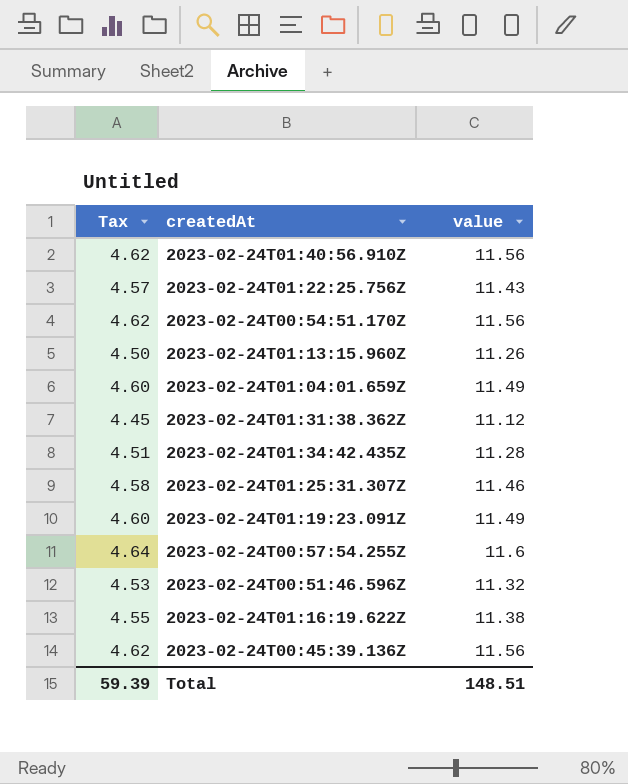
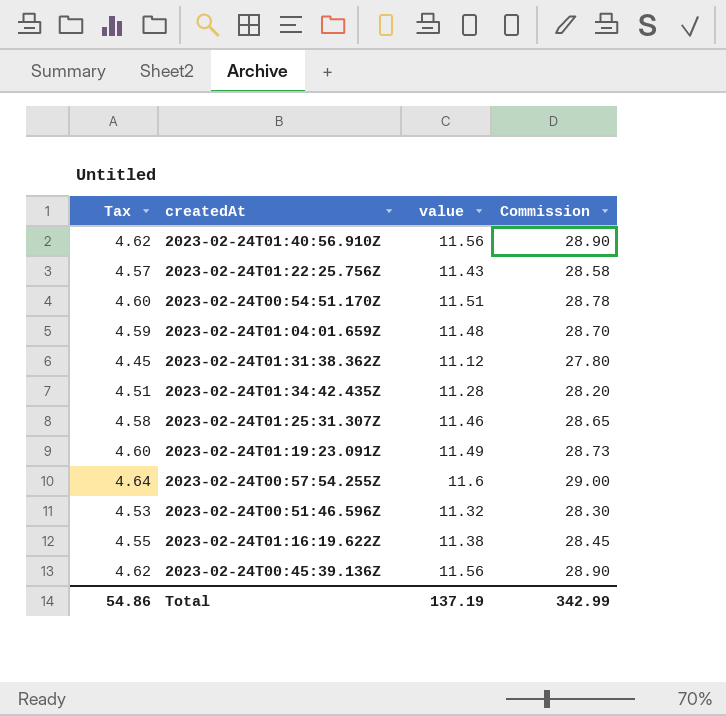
column Commission | formula: none -> [value] * 2.5
row 2023-02-24T01:13:15.960Z: 4.50 | 11.26 -> none
2023-02-24T00:54:51.170Z | Tax: 4.62 -> 4.60
2023-02-24T00:54:51.170Z | value: 11.56 -> 11.51
2023-02-24T01:04:01.659Z | Tax: 4.60 -> 4.59
2023-02-24T01:04:01.659Z | value: 11.49 -> 11.48
Total | Tax: 59.39 -> 54.86
Total | value: 148.51 -> 137.19

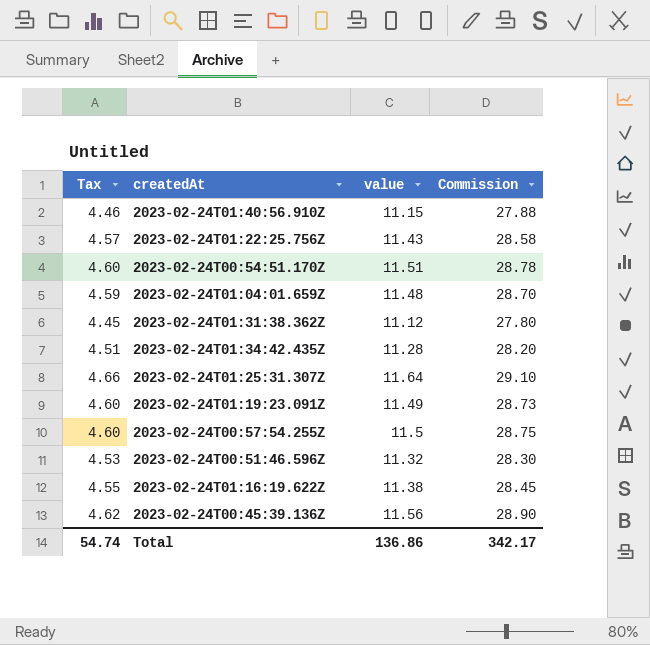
2023-02-24T01:40:56.910Z | Tax: 4.62 -> 4.46
2023-02-24T01:40:56.910Z | value: 11.56 -> 11.15
2023-02-24T01:40:56.910Z | Commission: 28.90 -> 27.88
2023-02-24T01:25:31.307Z | Tax: 4.58 -> 4.66
2023-02-24T01:25:31.307Z | value: 11.46 -> 11.64
2023-02-24T01:25:31.307Z | Commission: 28.65 -> 29.10
2023-02-24T00:57:54.255Z | Tax: 4.64 -> 4.60
2023-02-24T00:57:54.255Z | value: 11.6 -> 11.5
2023-02-24T00:57:54.255Z | Commission: 29.00 -> 28.75
Total | Tax: 54.86 -> 54.74
Total | value: 137.19 -> 136.86
Total | Commission: 342.99 -> 342.17

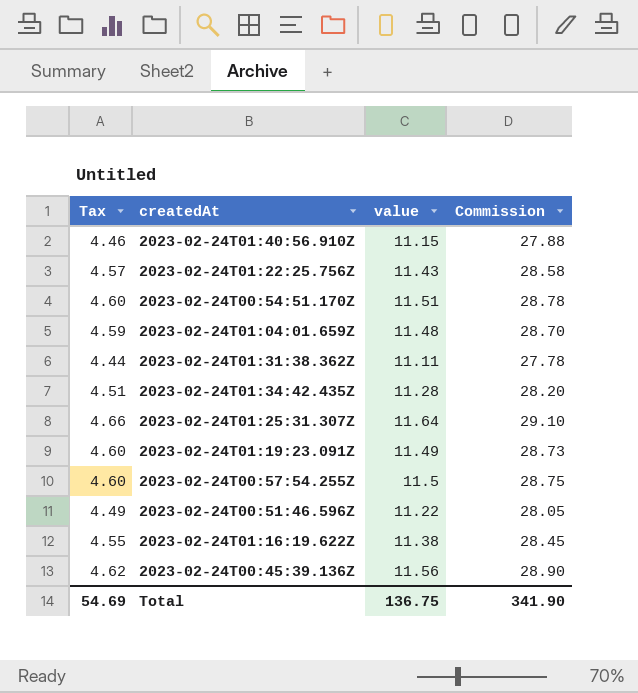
2023-02-24T01:31:38.362Z | Tax: 4.45 -> 4.44
2023-02-24T01:31:38.362Z | value: 11.12 -> 11.11
2023-02-24T01:31:38.362Z | Commission: 27.80 -> 27.78
2023-02-24T00:51:46.596Z | Tax: 4.53 -> 4.49
2023-02-24T00:51:46.596Z | value: 11.32 -> 11.22
2023-02-24T00:51:46.596Z | Commission: 28.30 -> 28.05
Total | Tax: 54.74 -> 54.69
Total | value: 136.86 -> 136.75
Total | Commission: 342.17 -> 341.90

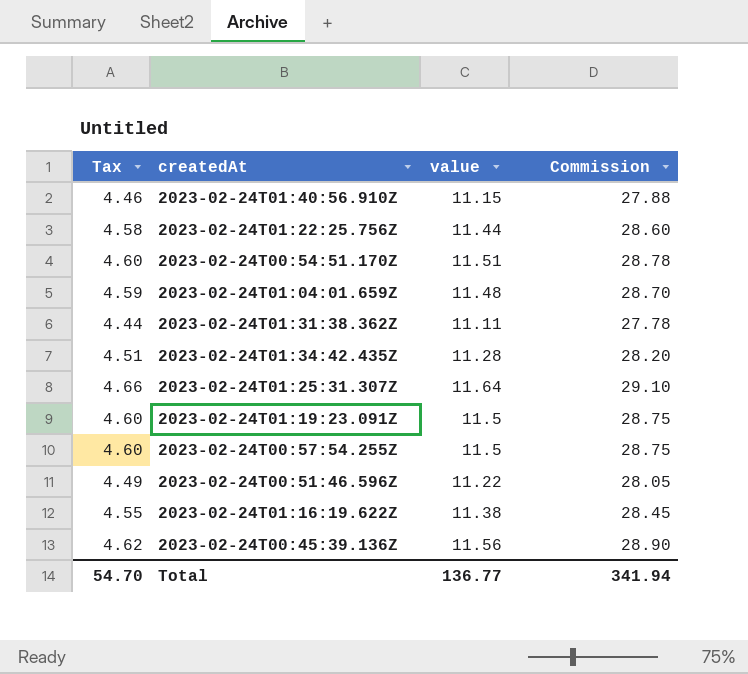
2023-02-24T01:22:25.756Z | Tax: 4.57 -> 4.58
2023-02-24T01:22:25.756Z | value: 11.43 -> 11.44
2023-02-24T01:22:25.756Z | Commission: 28.58 -> 28.60
2023-02-24T01:19:23.091Z | value: 11.49 -> 11.5
2023-02-24T01:19:23.091Z | Commission: 28.73 -> 28.75
Total | Tax: 54.69 -> 54.70
Total | value: 136.75 -> 136.77
Total | Commission: 341.90 -> 341.94

